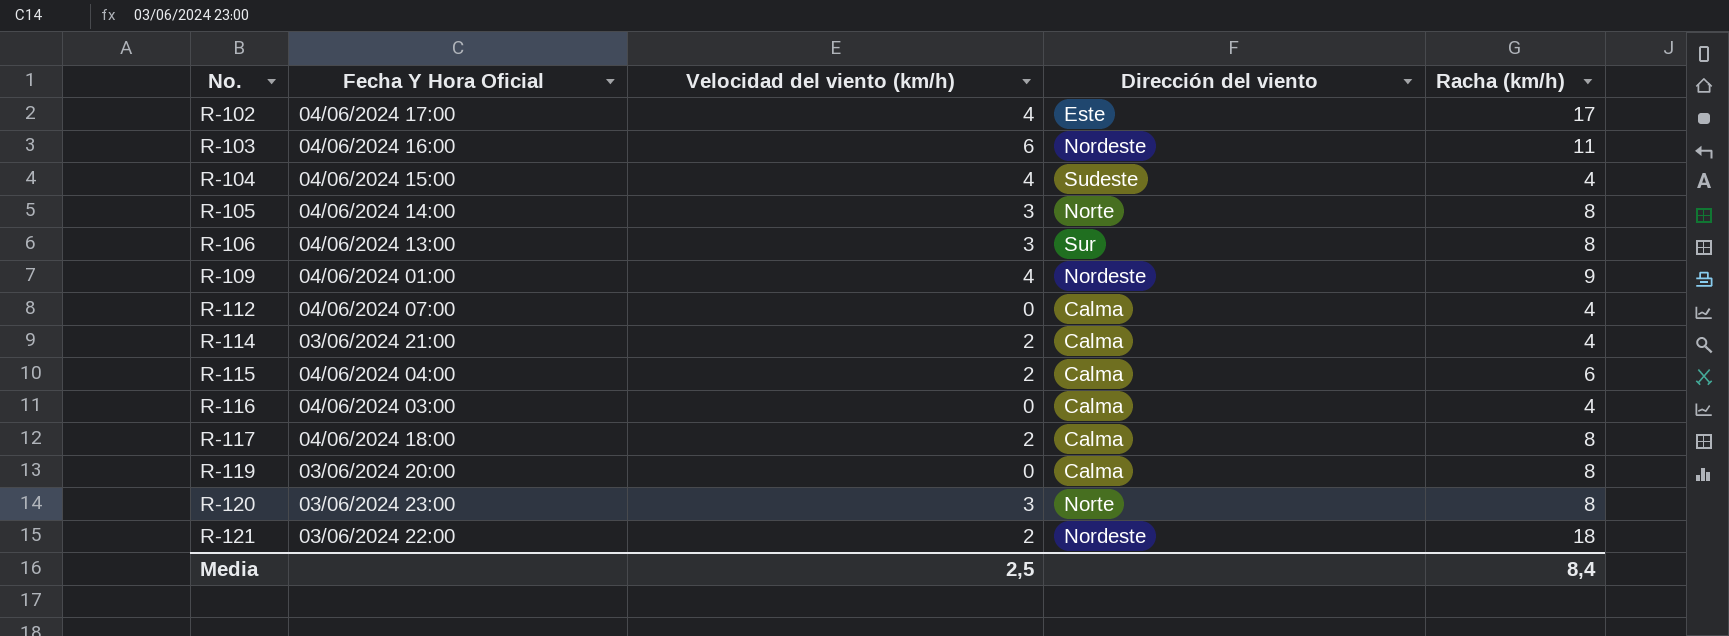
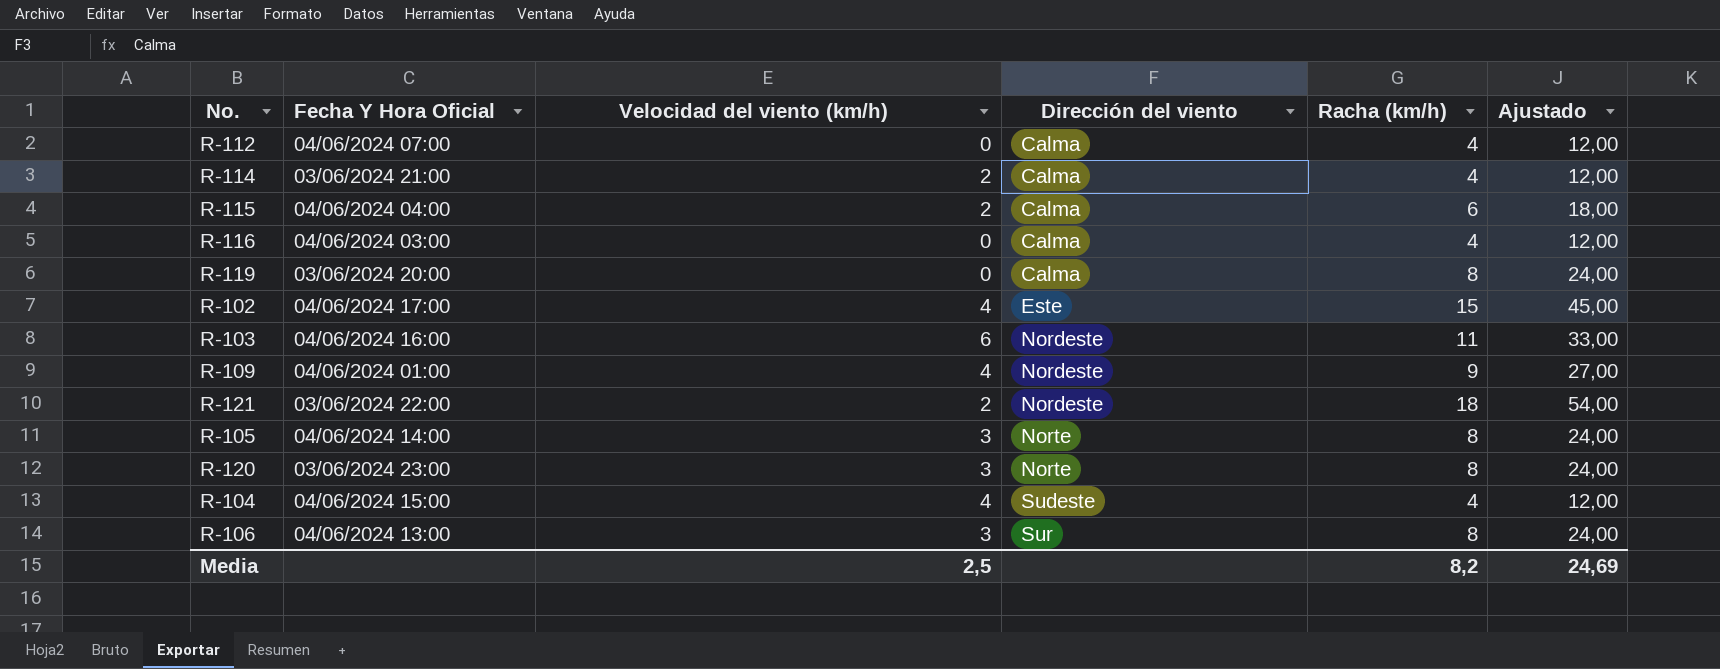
row order: No. ascending -> Dirección del viento ascending
column Ajustado | formula: none -> [Racha (km/h)] * 3
row R-117: 04/06/2024 18:00 | 2 | Calma | 8 -> none
R-102 | Racha (km/h): 17 -> 15
Media | Racha (km/h): 8,4 -> 8,2

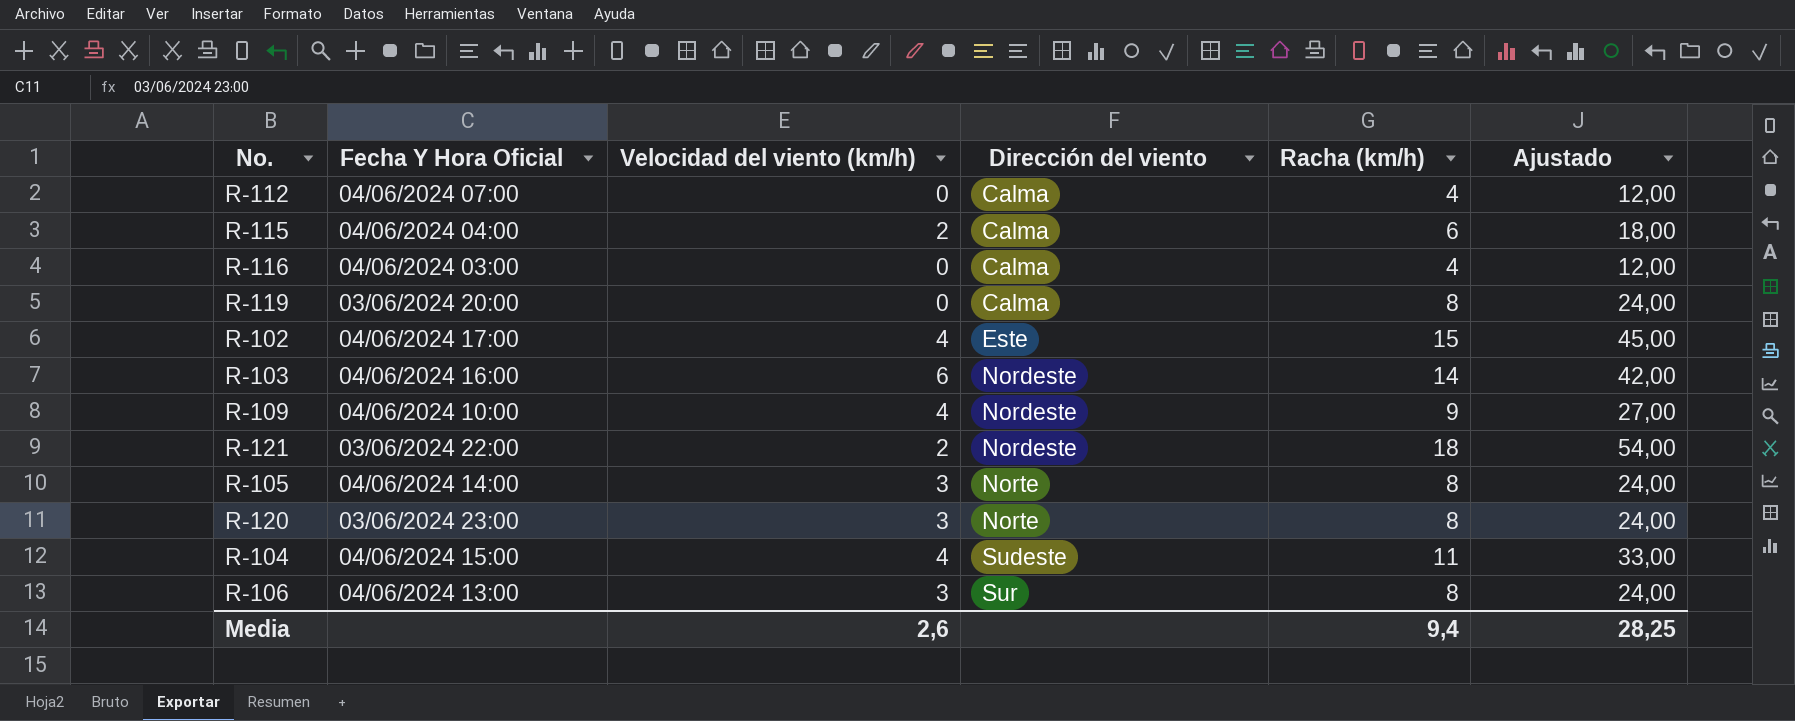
row R-114: 03/06/2024 21:00 | 2 | Calma | 4 | 12,00 -> none
R-103 | Racha (km/h): 11 -> 14
R-103 | Ajustado: 33,00 -> 42,00
R-109 | Fecha Y Hora Oficial: 04/06/2024 01:00 -> 04/06/2024 10:00
R-104 | Racha (km/h): 4 -> 11
R-104 | Ajustado: 12,00 -> 33,00
Media | Velocidad del viento (km/h): 2,5 -> 2,6
Media | Racha (km/h): 8,2 -> 9,4
Media | Ajustado: 24,69 -> 28,25

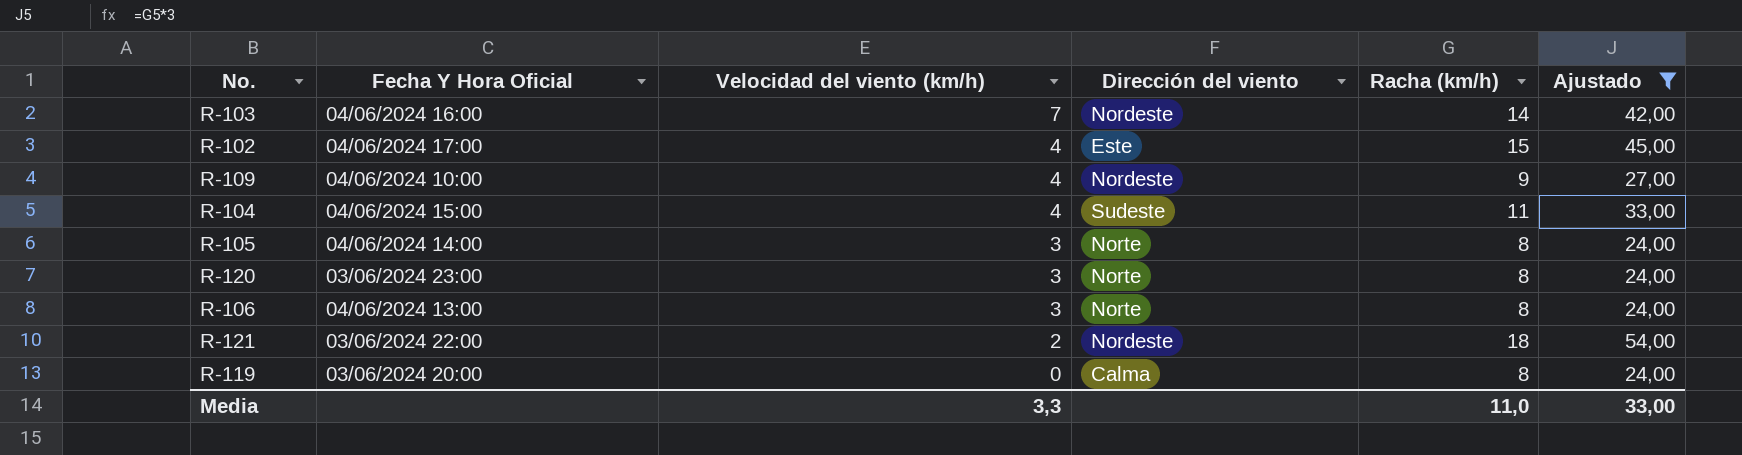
filter: none -> Ajustado >= 24,00
row order: Dirección del viento ascending -> Velocidad del viento (km/h) descending
R-103 | Velocidad del viento (km/h): 6 -> 7
R-106 | Dirección del viento: Sur -> Norte
Media | Velocidad del viento (km/h): 2,6 -> 3,3
Media | Racha (km/h): 9,4 -> 11,0
Media | Ajustado: 28,25 -> 33,00

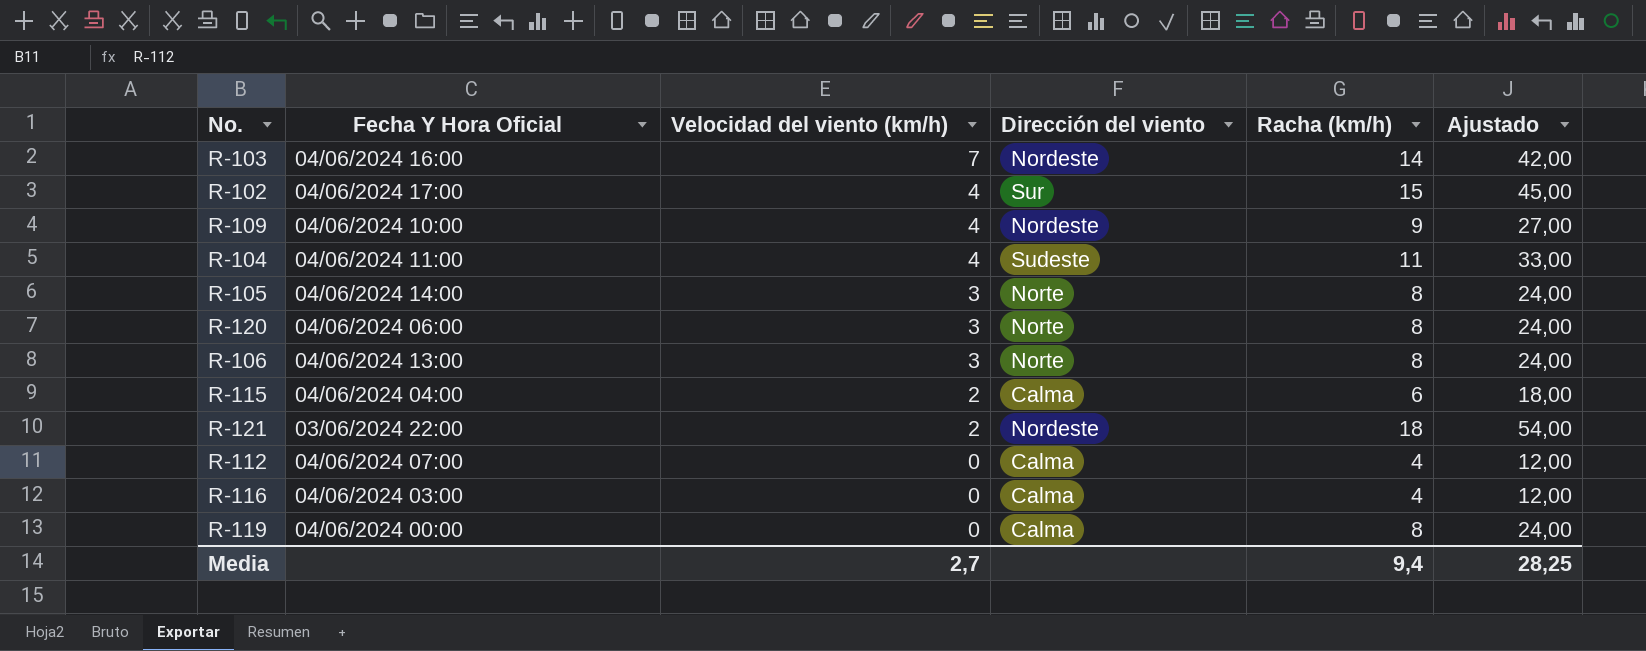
filter: Ajustado >= 24,00 -> none
R-102 | Dirección del viento: Este -> Sur
R-104 | Fecha Y Hora Oficial: 04/06/2024 15:00 -> 04/06/2024 11:00
R-120 | Fecha Y Hora Oficial: 03/06/2024 23:00 -> 04/06/2024 06:00
R-119 | Fecha Y Hora Oficial: 03/06/2024 20:00 -> 04/06/2024 00:00
Media | Velocidad del viento (km/h): 3,3 -> 2,7
Media | Racha (km/h): 11,0 -> 9,4
Media | Ajustado: 33,00 -> 28,25

